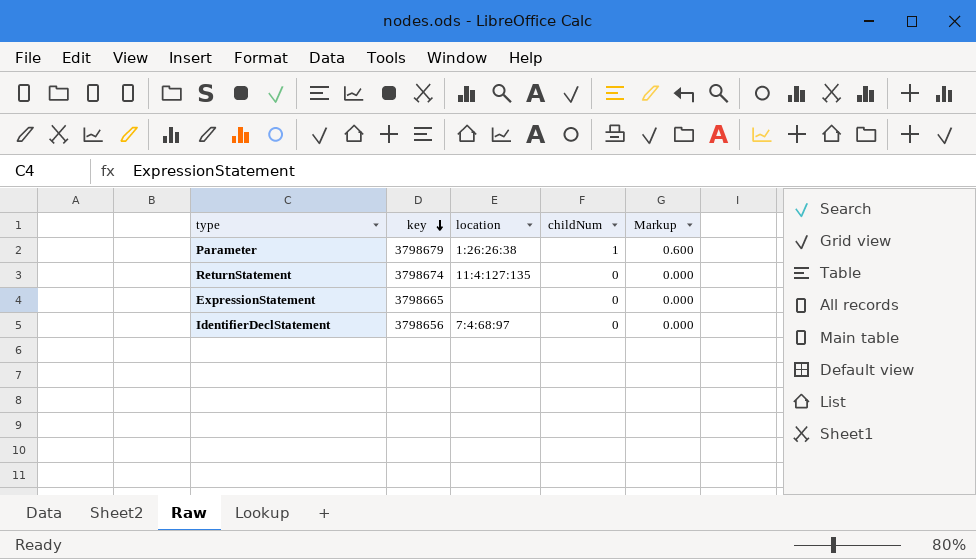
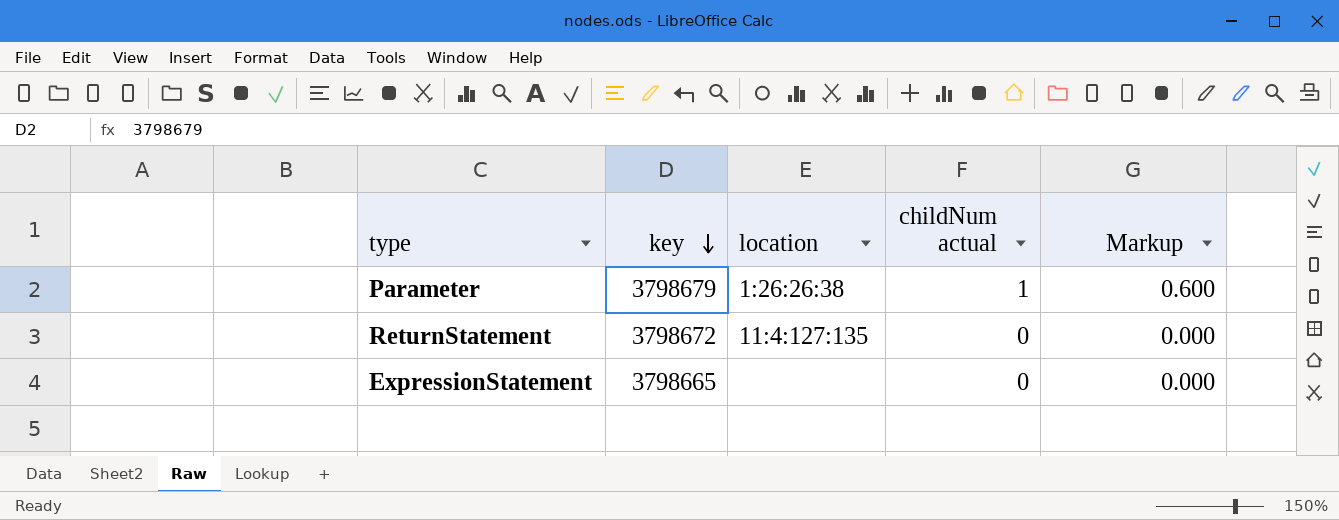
column name: childNum -> childNum actual
row IdentifierDeclStatement: 3798656 | 7:4:68:97 | 0 | 0.000 -> none
ReturnStatement | key: 3798674 -> 3798672

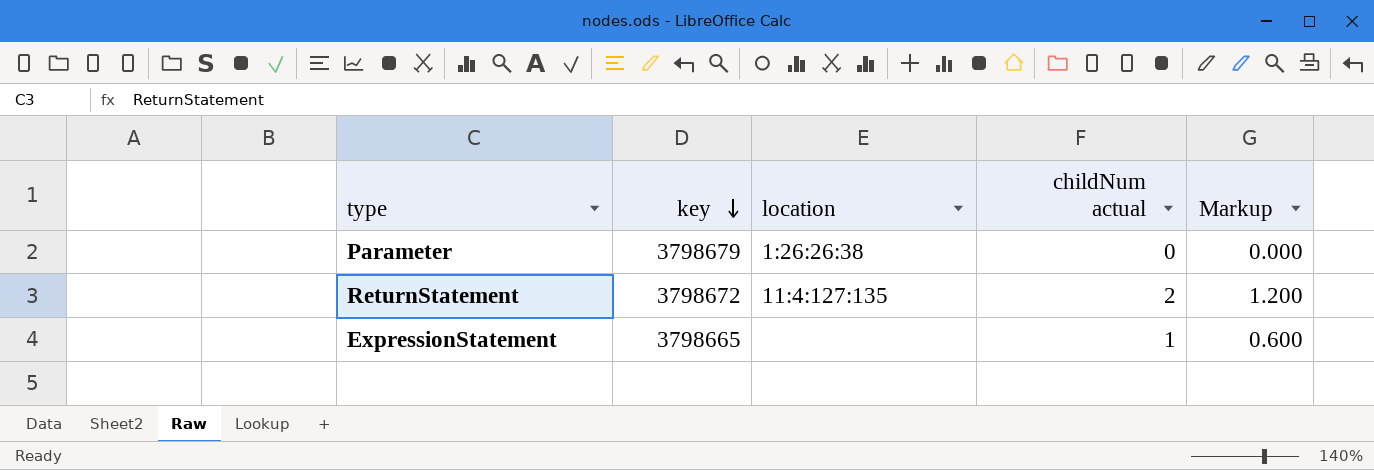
Parameter | childNum actual: 1 -> 0
Parameter | Markup: 0.600 -> 0.000
ReturnStatement | childNum actual: 0 -> 2
ReturnStatement | Markup: 0.000 -> 1.200
ExpressionStatement | childNum actual: 0 -> 1
ExpressionStatement | Markup: 0.000 -> 0.600

